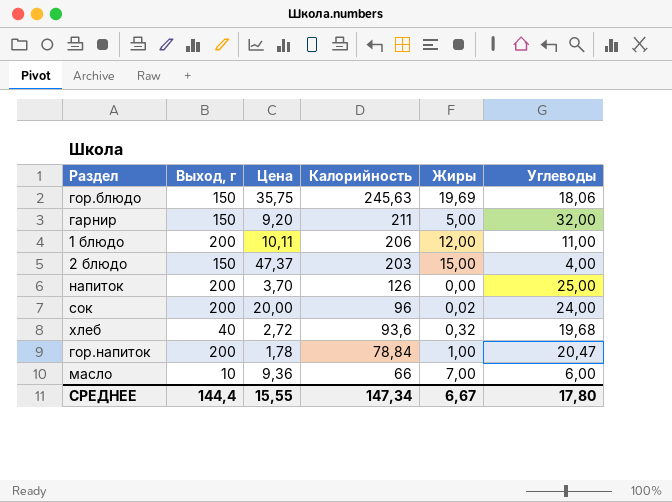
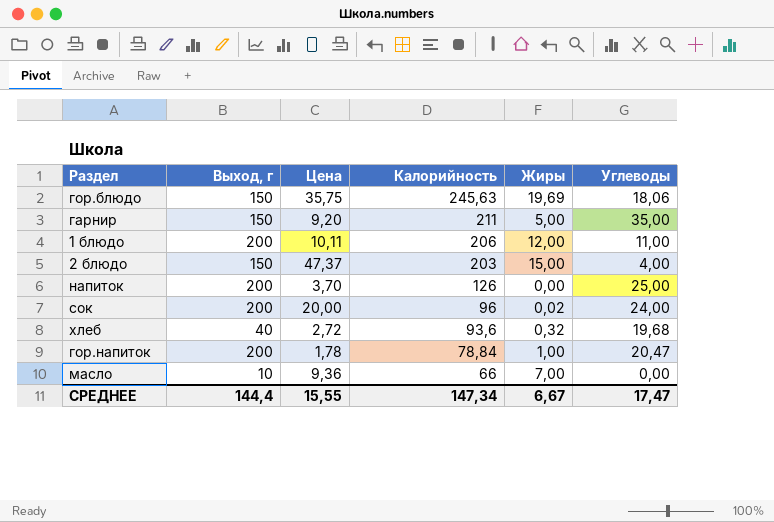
гарнир | Углеводы: 32,00 -> 35,00
масло | Углеводы: 6,00 -> 0,00
СРЕДНЕЕ | Углеводы: 17,80 -> 17,47

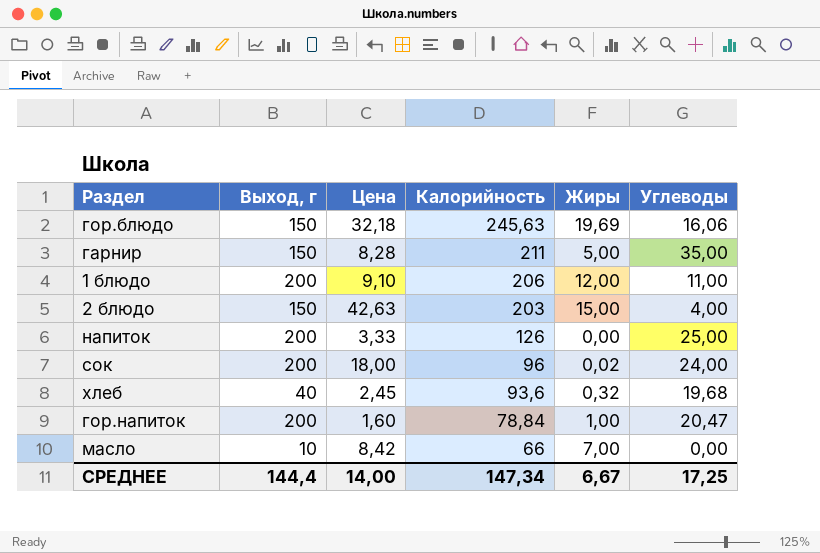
гор.блюдо | Цена: 35,75 -> 32,18
гор.блюдо | Углеводы: 18,06 -> 16,06
гарнир | Цена: 9,20 -> 8,28
1 блюдо | Цена: 10,11 -> 9,10
2 блюдо | Цена: 47,37 -> 42,63
напиток | Цена: 3,70 -> 3,33
сок | Цена: 20,00 -> 18,00
хлеб | Цена: 2,72 -> 2,45
гор.напиток | Цена: 1,78 -> 1,60
масло | Цена: 9,36 -> 8,42
СРЕДНЕЕ | Цена: 15,55 -> 14,00
СРЕДНЕЕ | Углеводы: 17,47 -> 17,25

